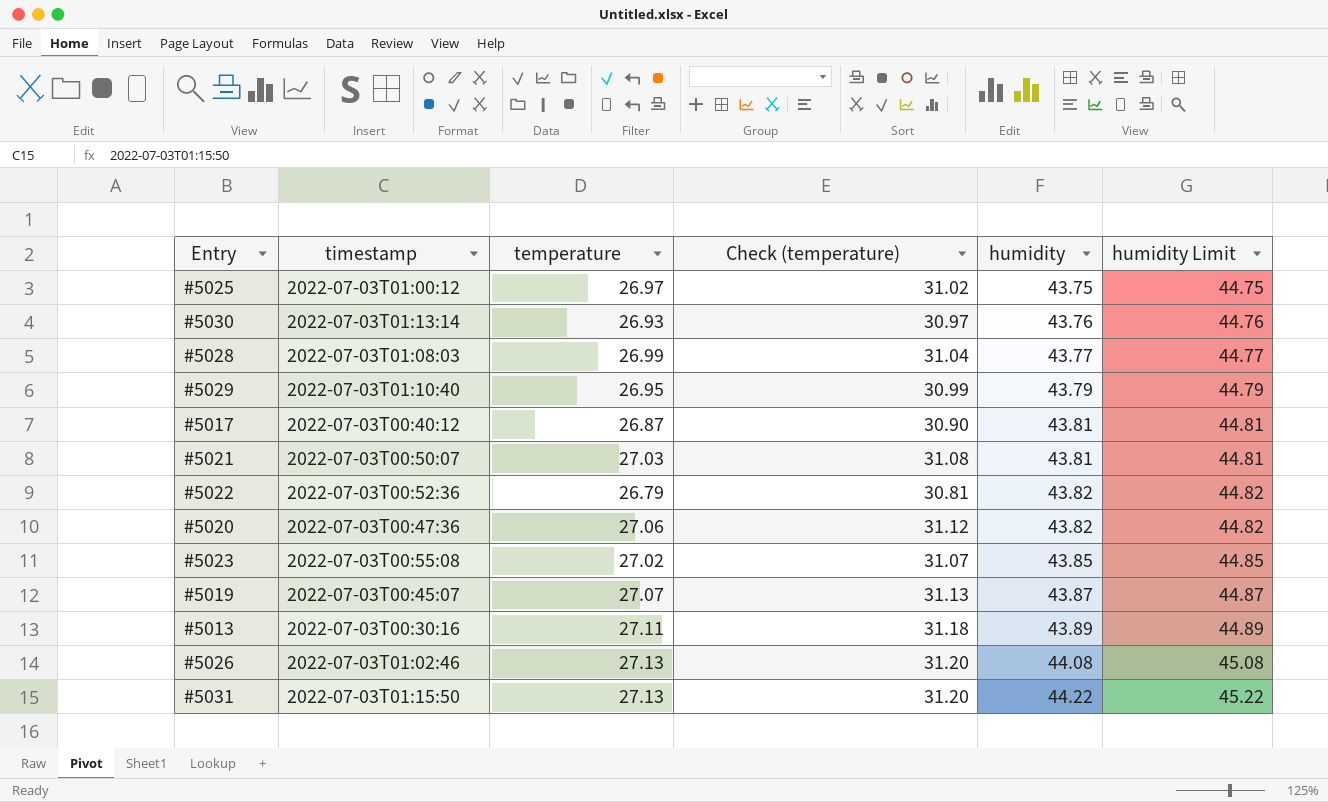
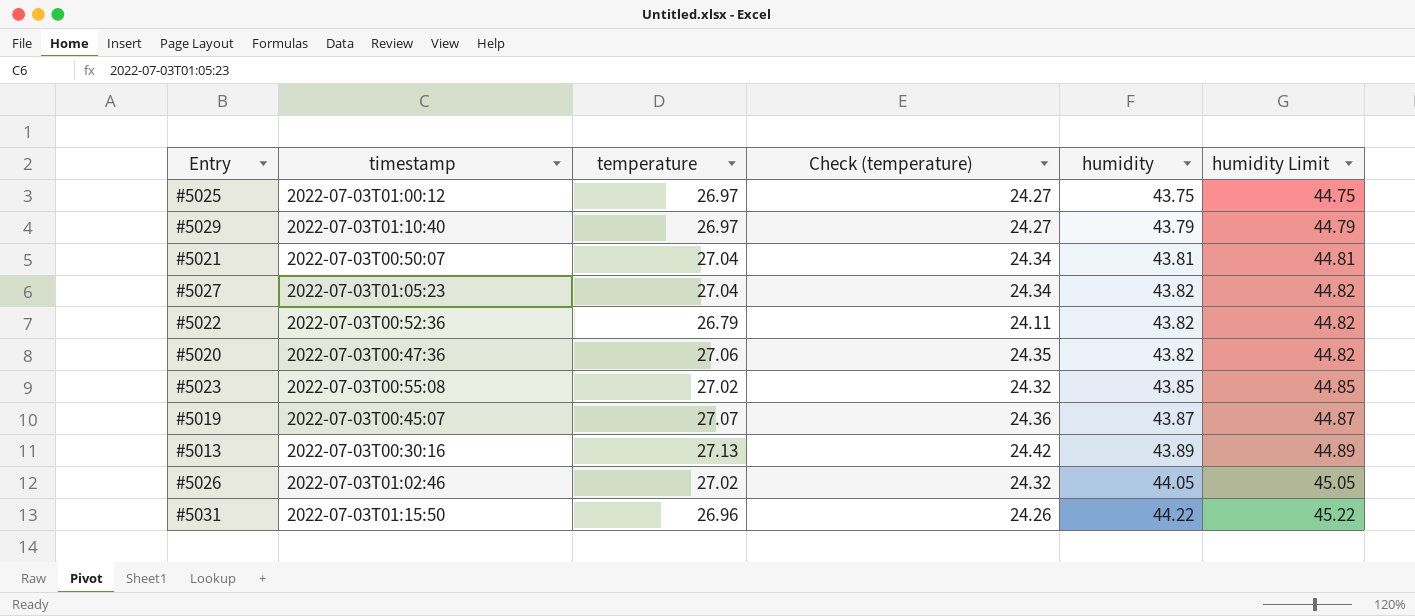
column Check (temperature) | formula: [temperature] * 1.15 -> [temperature] * 0.9
row #5030: 2022-07-03T01:13:14 | 26.93 | 30.97 | 43.76 | 44.76 -> none
row #5028: 2022-07-03T01:08:03 | 26.99 | 31.04 | 43.77 | 44.77 -> none
row #5017: 2022-07-03T00:40:12 | 26.87 | 30.90 | 43.81 | 44.81 -> none
#5029 | temperature: 26.95 -> 26.97
#5021 | temperature: 27.03 -> 27.04
row #5027: none -> 2022-07-03T01:05:23 | 27.04 | 24.34 | 43.82 | 44.82
#5013 | temperature: 27.11 -> 27.13
#5026 | temperature: 27.13 -> 27.02
#5026 | humidity: 44.08 -> 44.05
#5026 | humidity Limit: 45.08 -> 45.05
#5031 | temperature: 27.13 -> 26.96

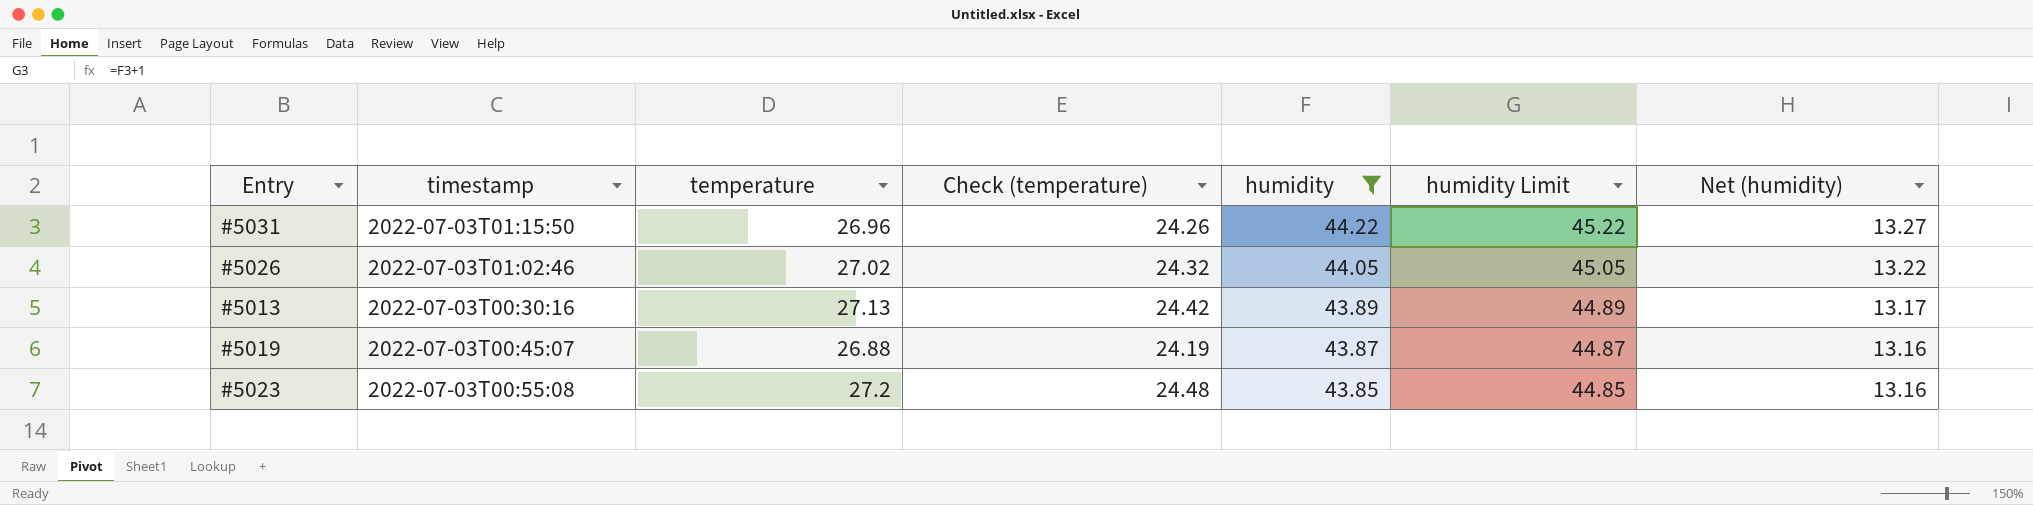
filter: none -> humidity >= 43.85
row order: humidity ascending -> humidity descending
column Net (humidity) | formula: none -> [humidity] * 0.3
#5019 | temperature: 27.07 -> 26.88
#5019 | Check (temperature): 24.36 -> 24.19
#5023 | temperature: 27.02 -> 27.2
#5023 | Check (temperature): 24.32 -> 24.48

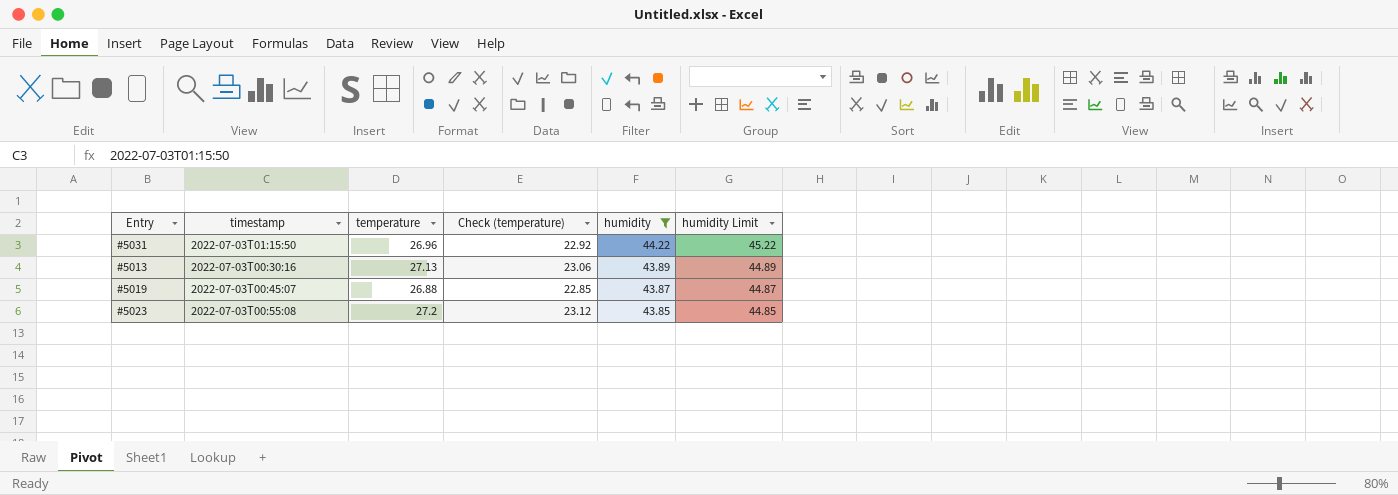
column Net (humidity) | formula: [humidity] * 0.3 -> none
column Check (temperature) | formula: [temperature] * 0.9 -> [temperature] * 0.85
row #5026: 2022-07-03T01:02:46 | 27.02 | 24.32 | 44.05 | 45.05 | 13.22 -> none

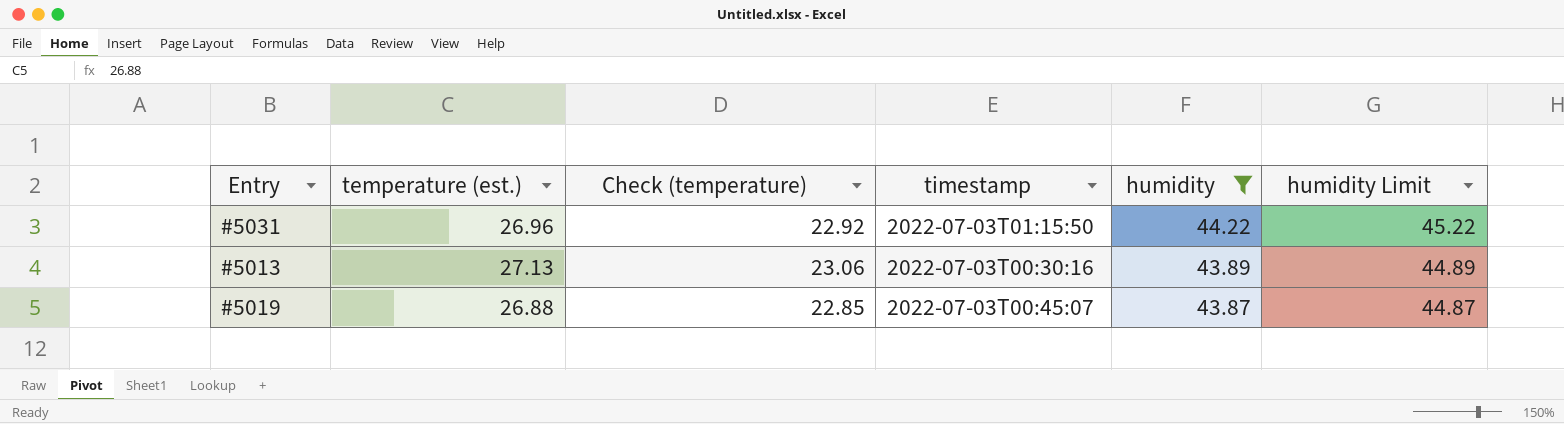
column name: temperature -> temperature (est.)
column timestamp | position: 2 -> 4
row #5023: 2022-07-03T00:55:08 | 27.2 | 23.12 | 43.85 | 44.85 -> none

